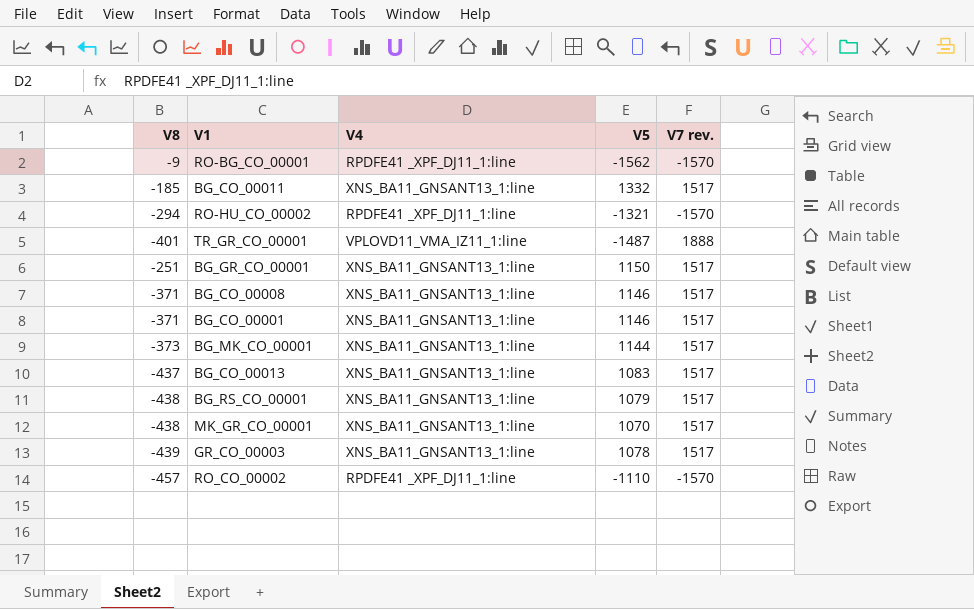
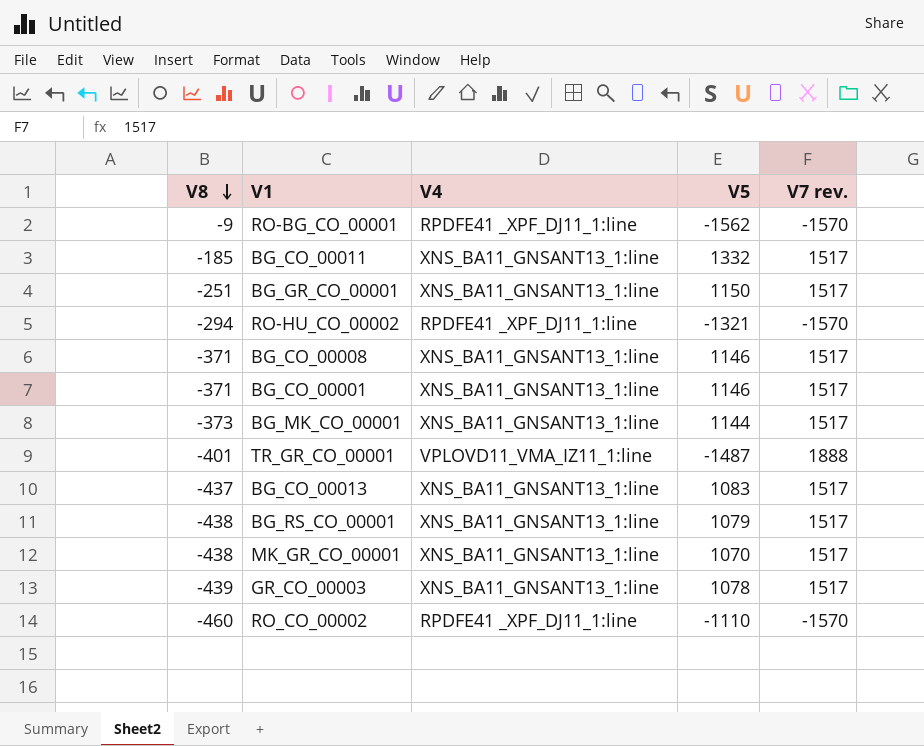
row order: none -> V8 descending
RO_CO_00002 | V8: -457 -> -460

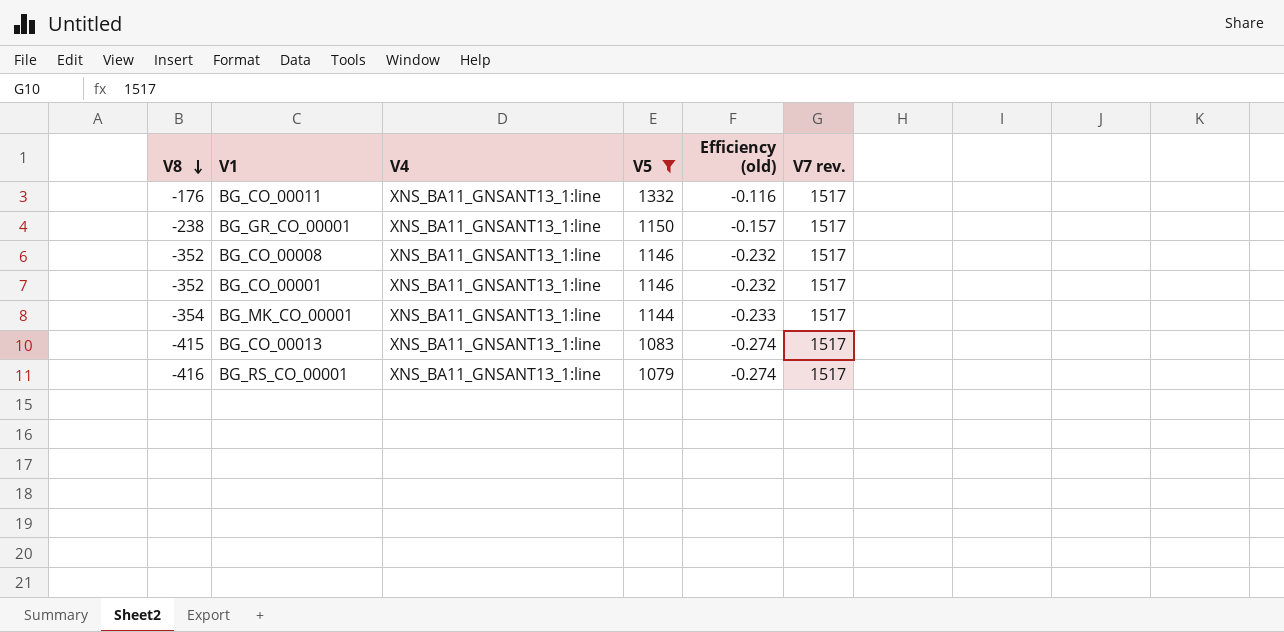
filter: none -> V5 >= 1079
column Efficiency (old) | formula: none -> [V8] / [V7 rev.]
BG_CO_00011 | V8: -185 -> -176
BG_GR_CO_00001 | V8: -251 -> -238
BG_CO_00008 | V8: -371 -> -352
BG_CO_00001 | V8: -371 -> -352
BG_MK_CO_00001 | V8: -373 -> -354
BG_CO_00013 | V8: -437 -> -415
BG_RS_CO_00001 | V8: -438 -> -416

